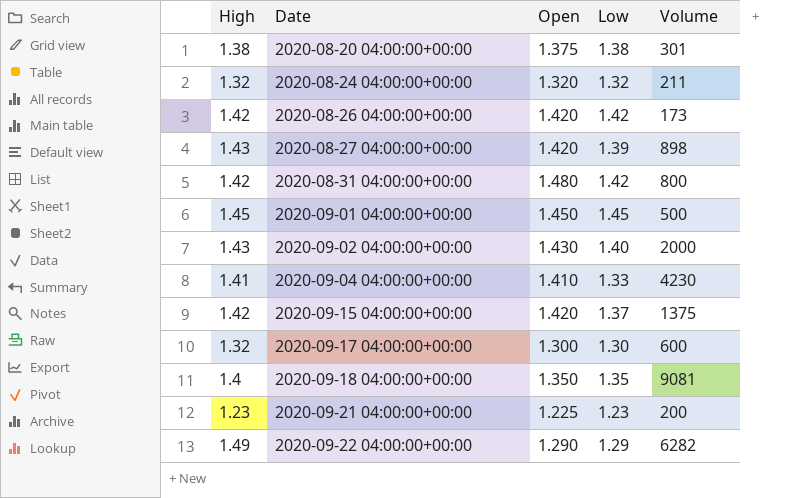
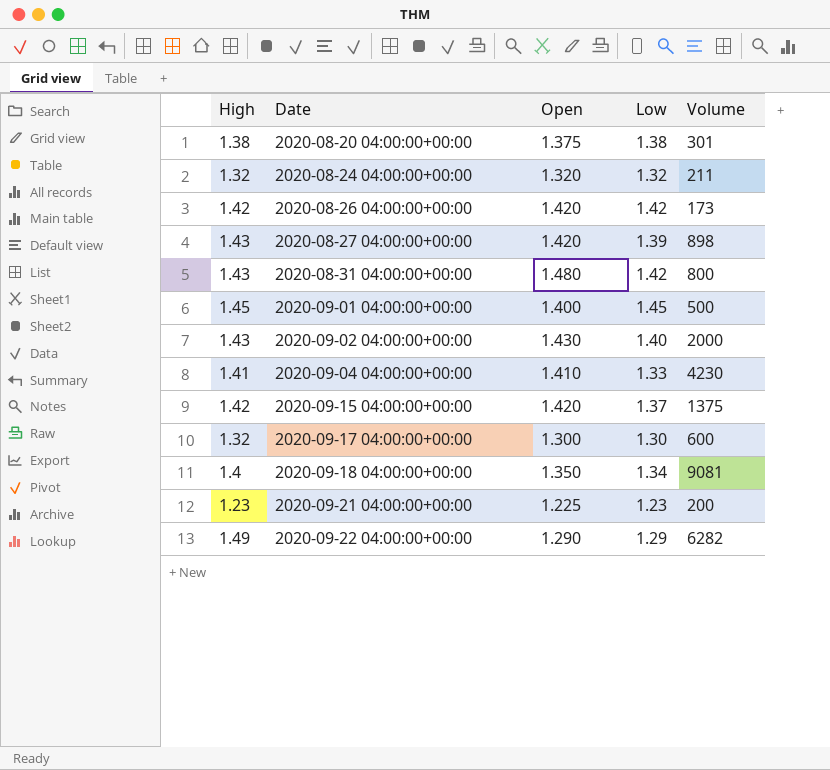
2020-08-31 04:00:00+00:00 | High: 1.42 -> 1.43
2020-09-01 04:00:00+00:00 | Open: 1.450 -> 1.400
2020-09-18 04:00:00+00:00 | Low: 1.35 -> 1.34

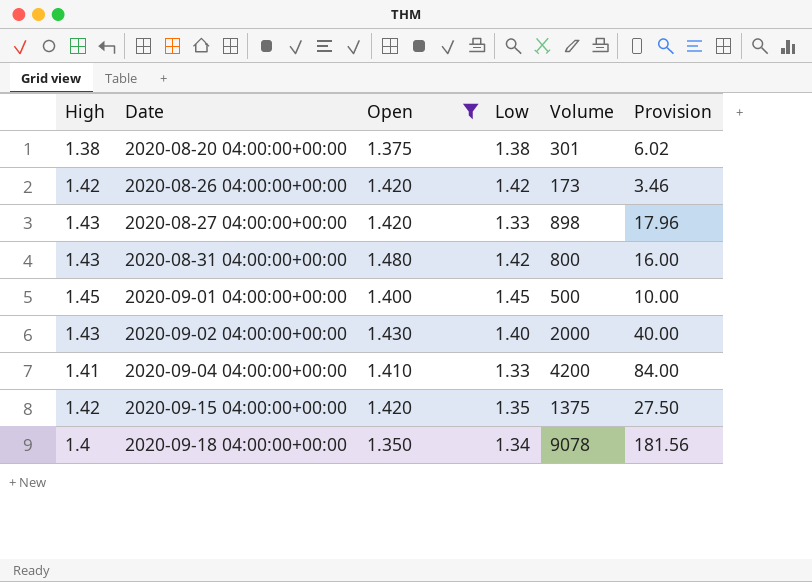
filter: none -> Open >= 1.350
column Provision | formula: none -> [Volume] * 0.02
2020-08-27 04:00:00+00:00 | Low: 1.39 -> 1.33
2020-09-04 04:00:00+00:00 | Volume: 4230 -> 4200
2020-09-15 04:00:00+00:00 | Low: 1.37 -> 1.35
2020-09-18 04:00:00+00:00 | Volume: 9081 -> 9078

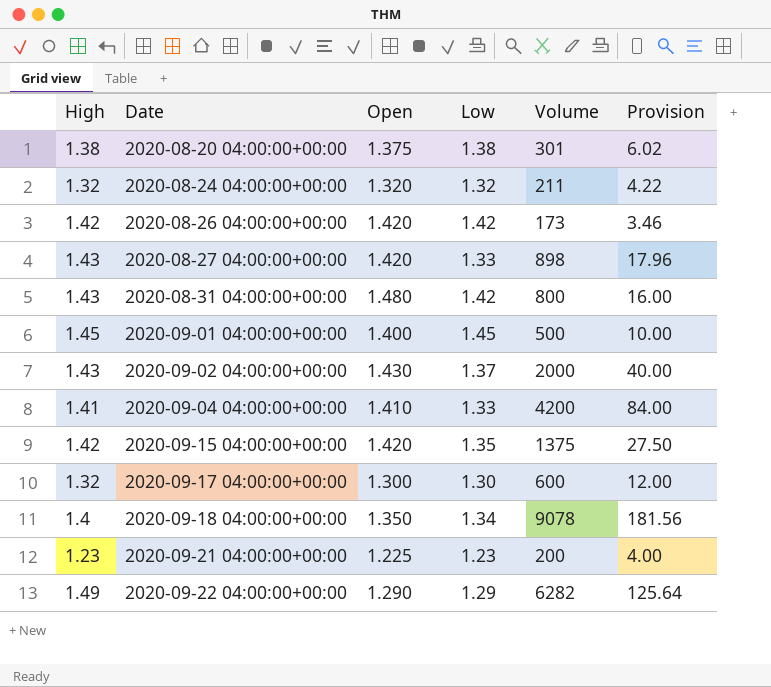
filter: Open >= 1.350 -> none
2020-09-02 04:00:00+00:00 | Low: 1.40 -> 1.37

